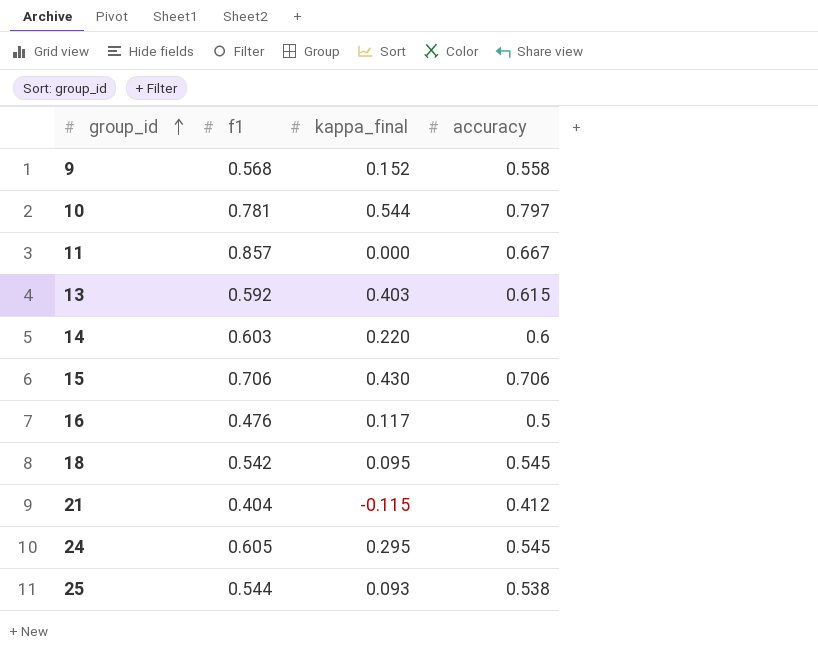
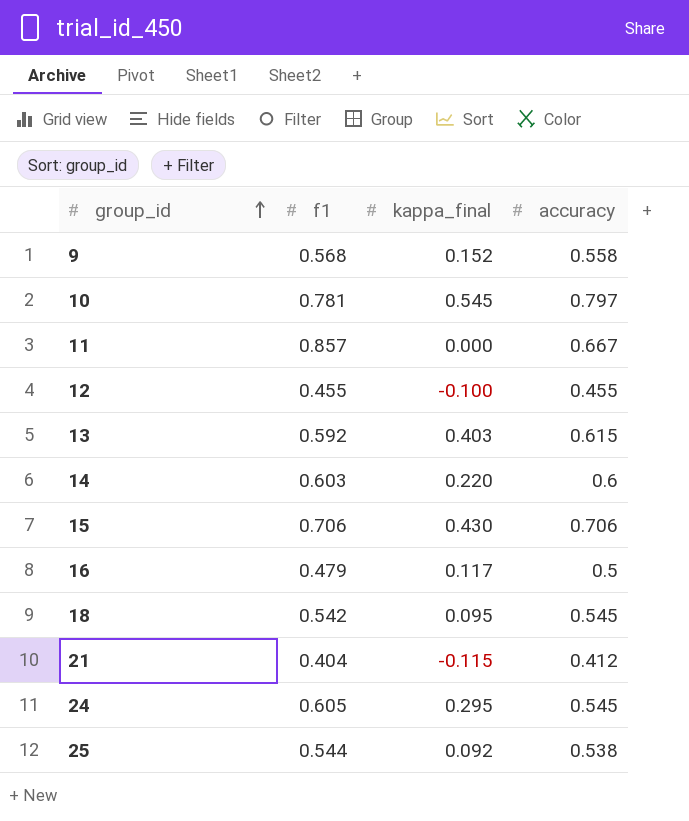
10 | kappa_final: 0.544 -> 0.545
row 12: none -> 0.455 | -0.100 | 0.455
16 | f1: 0.476 -> 0.479
25 | kappa_final: 0.093 -> 0.092

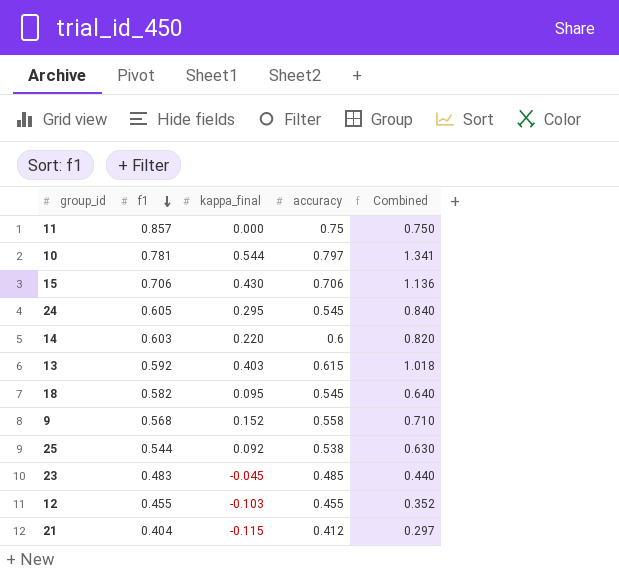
row order: group_id ascending -> f1 descending
column Combined | formula: none -> [kappa_final] + [accuracy]
row 16: 0.479 | 0.117 | 0.5 -> none
11 | accuracy: 0.667 -> 0.75
10 | kappa_final: 0.545 -> 0.544
18 | f1: 0.542 -> 0.582
row 23: none -> 0.483 | -0.045 | 0.485 | 0.440
12 | kappa_final: -0.100 -> -0.103

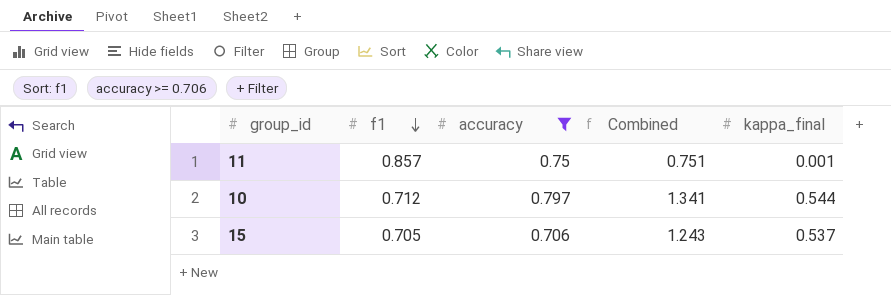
filter: none -> accuracy >= 0.706
column kappa_final | position: 3 -> 5
11 | Combined: 0.750 -> 0.751
11 | kappa_final: 0.000 -> 0.001
10 | f1: 0.781 -> 0.712
15 | f1: 0.706 -> 0.705
15 | Combined: 1.136 -> 1.243
15 | kappa_final: 0.430 -> 0.537

